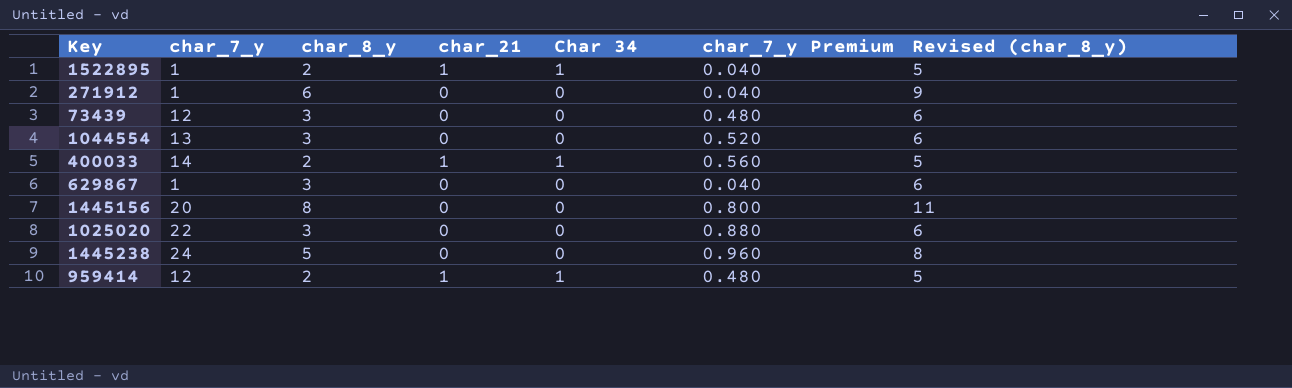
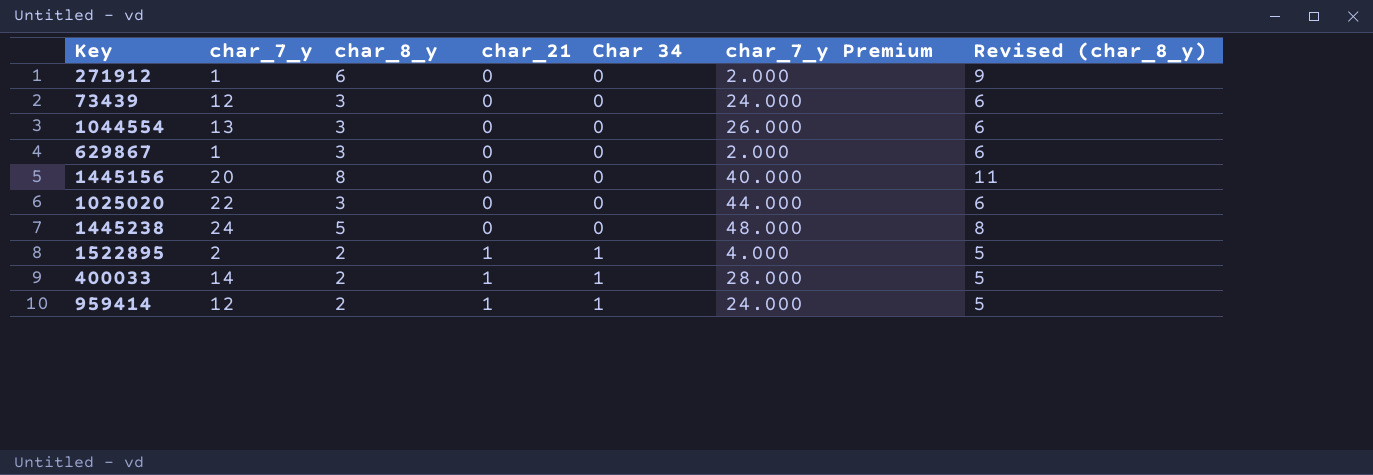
row order: none -> char_21 ascending
column char_7_y Premium | formula: [char_7_y] * 0.04 -> [char_7_y] * 2
1522895 | char_7_y: 1 -> 2

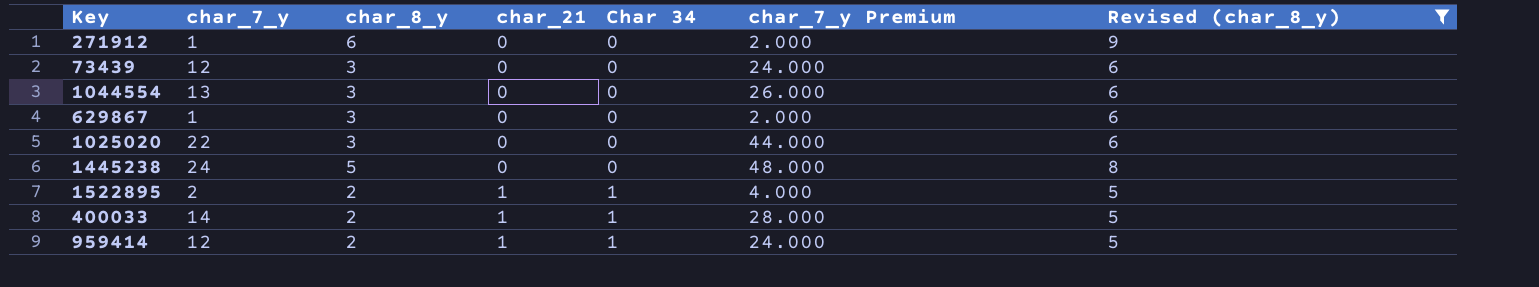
filter: none -> Revised (char_8_y) != 11

